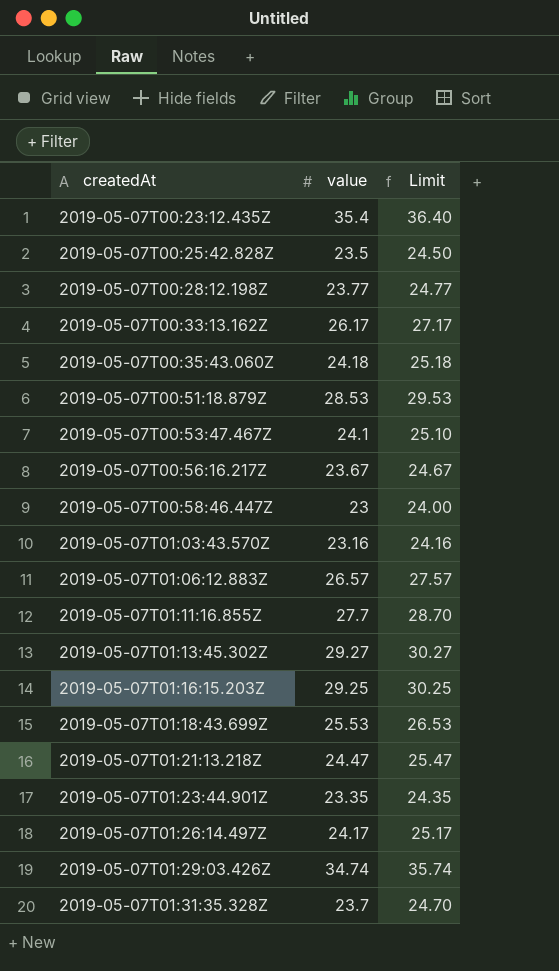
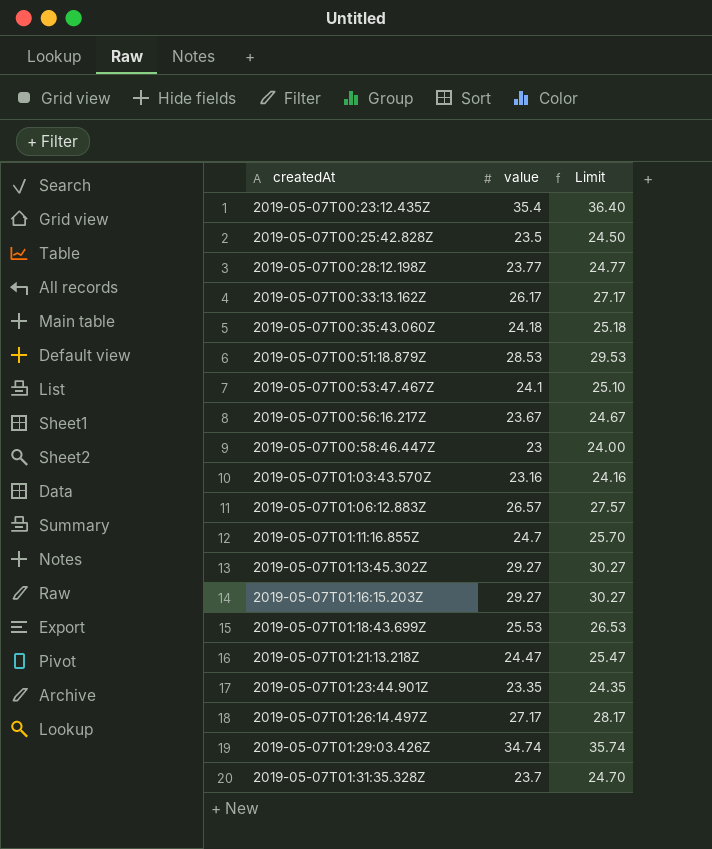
2019-05-07T01:11:16.855Z | value: 27.7 -> 24.7
2019-05-07T01:11:16.855Z | Limit: 28.70 -> 25.70
2019-05-07T01:16:15.203Z | value: 29.25 -> 29.27
2019-05-07T01:16:15.203Z | Limit: 30.25 -> 30.27
2019-05-07T01:26:14.497Z | value: 24.17 -> 27.17
2019-05-07T01:26:14.497Z | Limit: 25.17 -> 28.17

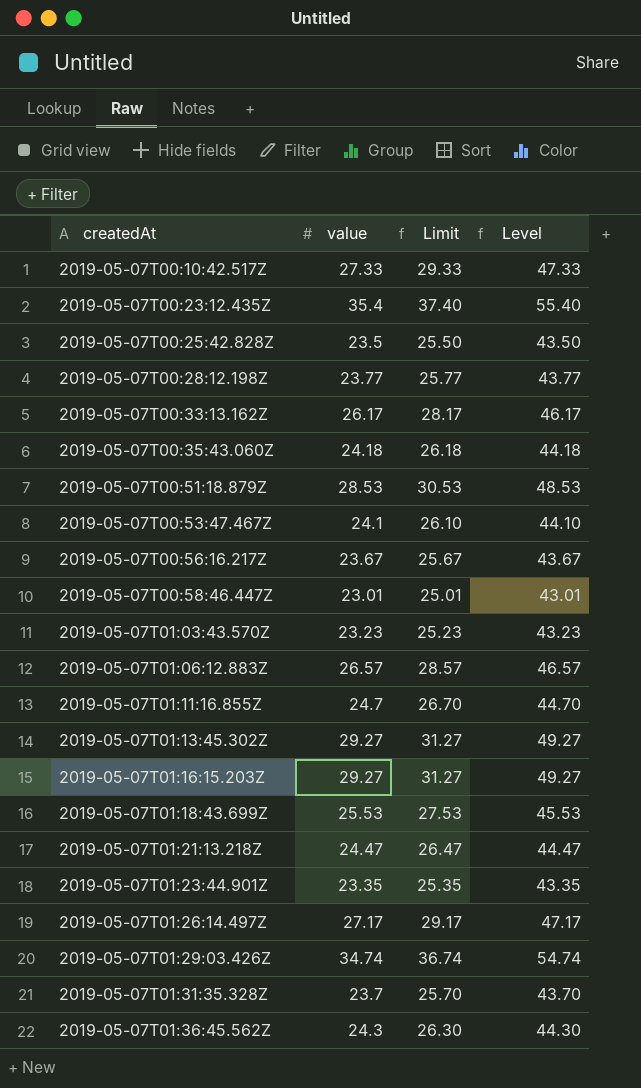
column Limit | formula: [value] + 1 -> [value] + 2
column Level | formula: none -> [value] + 20
row 2019-05-07T00:10:42.517Z: none -> 27.33 | 29.33 | 47.33
2019-05-07T00:58:46.447Z | value: 23 -> 23.01
2019-05-07T01:03:43.570Z | value: 23.16 -> 23.23
row 2019-05-07T01:36:45.562Z: none -> 24.3 | 26.30 | 44.30

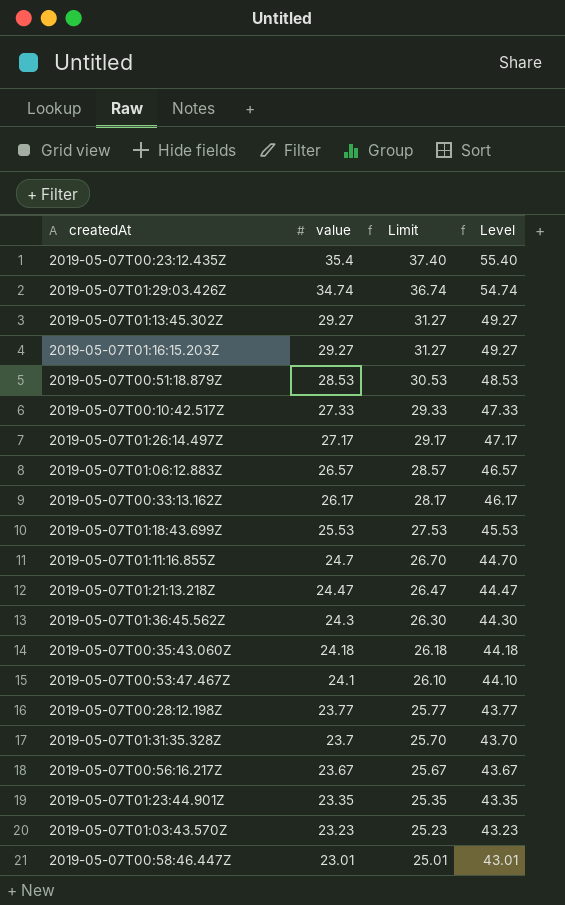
row order: createdAt ascending -> value descending
row 2019-05-07T00:25:42.828Z: 23.5 | 25.50 | 43.50 -> none

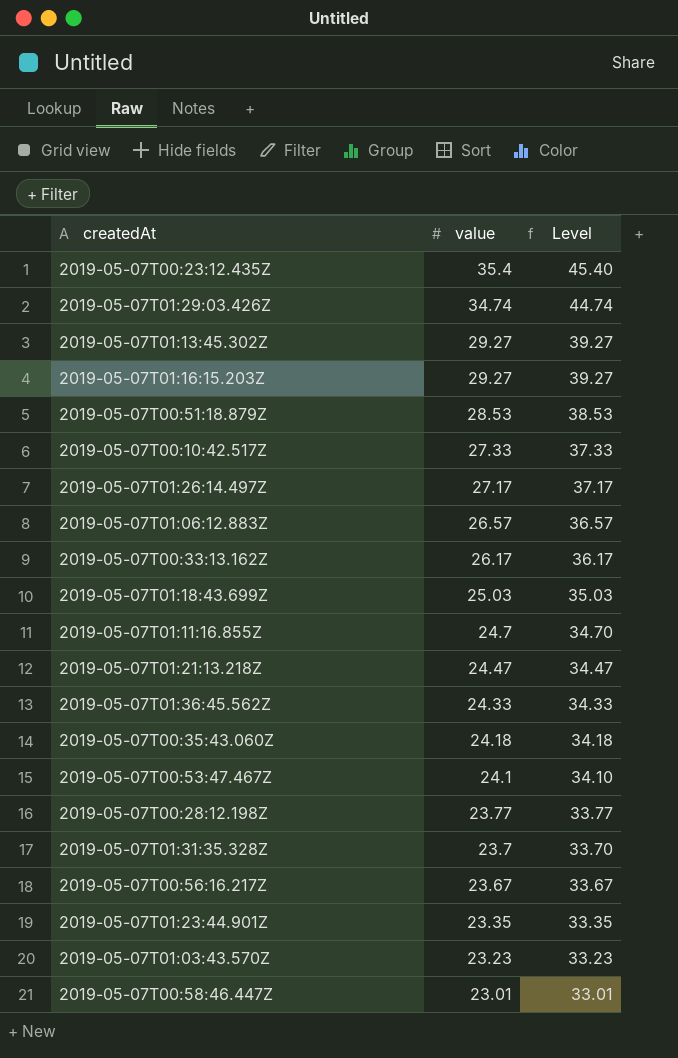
column Limit | formula: [value] + 2 -> none
column Level | formula: [value] + 20 -> [value] + 10
2019-05-07T01:18:43.699Z | value: 25.53 -> 25.03
2019-05-07T01:36:45.562Z | value: 24.3 -> 24.33

